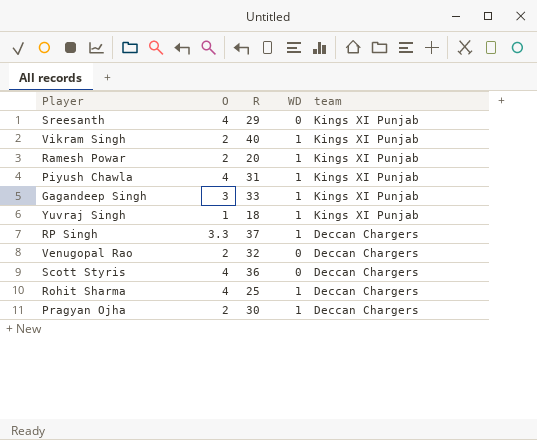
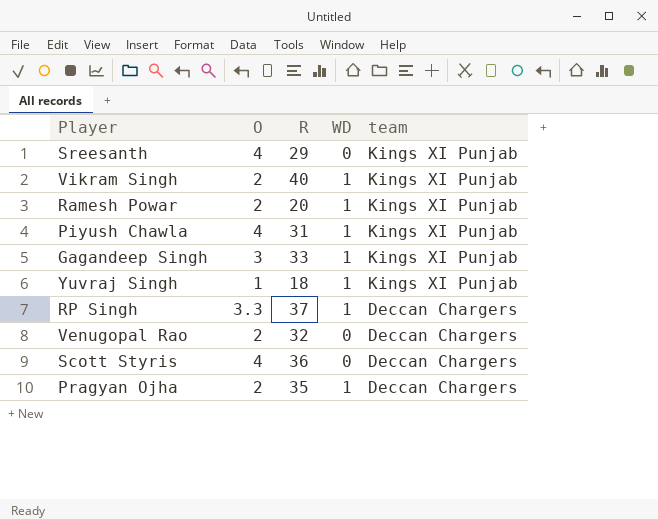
row Rohit Sharma: 4 | 25 | 1 | Deccan Chargers -> none
Pragyan Ojha | R: 30 -> 35

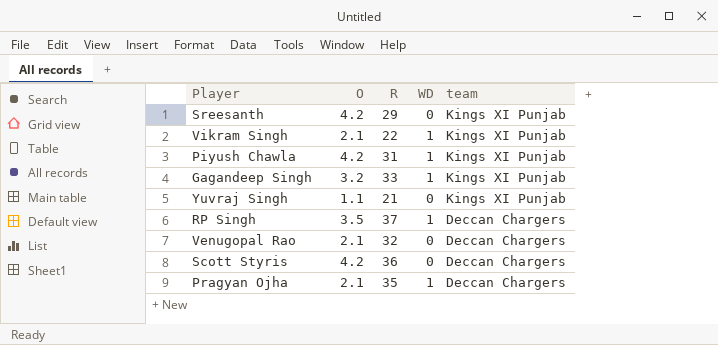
row Ramesh Powar: 2 | 20 | 1 | Kings XI Punjab -> none
Sreesanth | O: 4 -> 4.2
Vikram Singh | O: 2 -> 2.1
Vikram Singh | R: 40 -> 22
Piyush Chawla | O: 4 -> 4.2
Gagandeep Singh | O: 3 -> 3.2
Yuvraj Singh | O: 1 -> 1.1
Yuvraj Singh | R: 18 -> 21
Yuvraj Singh | WD: 1 -> 0
RP Singh | O: 3.3 -> 3.5
Venugopal Rao | O: 2 -> 2.1
Scott Styris | O: 4 -> 4.2
Pragyan Ojha | O: 2 -> 2.1

